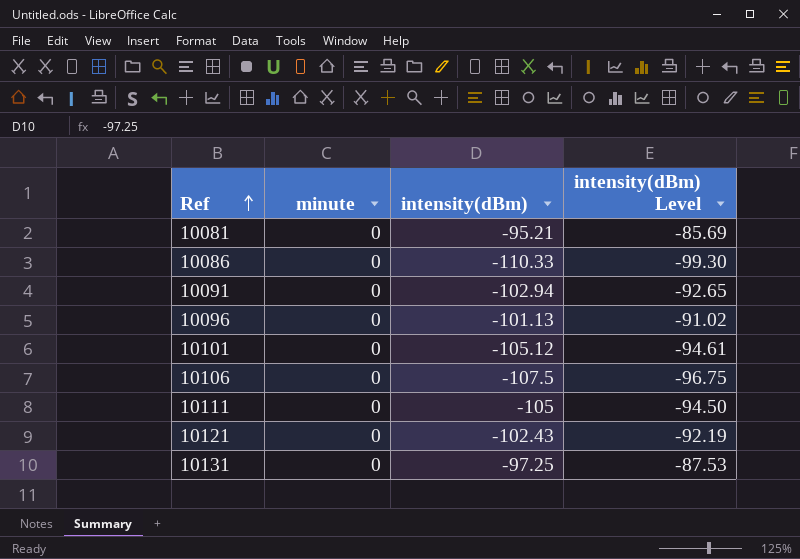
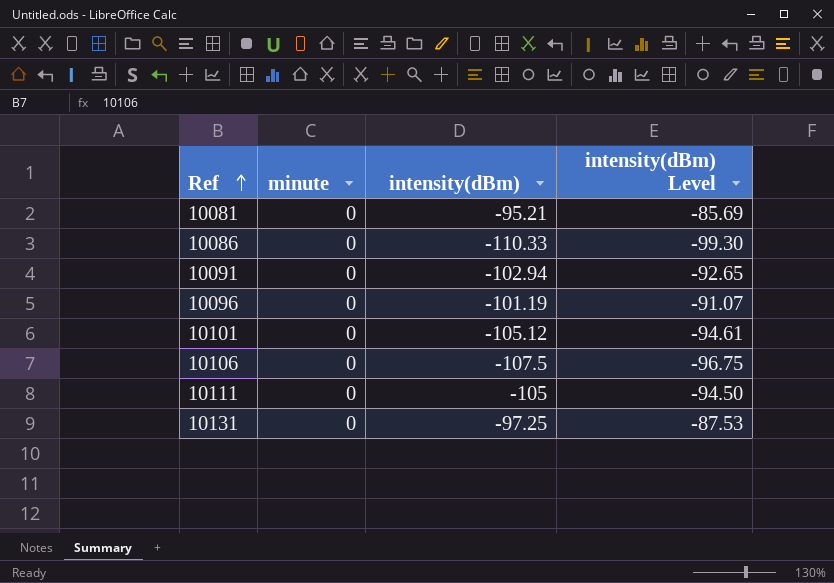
row 10121: 0 | -102.43 | -92.19 -> none
10096 | intensity(dBm): -101.13 -> -101.19
10096 | intensity(dBm) Level: -91.02 -> -91.07

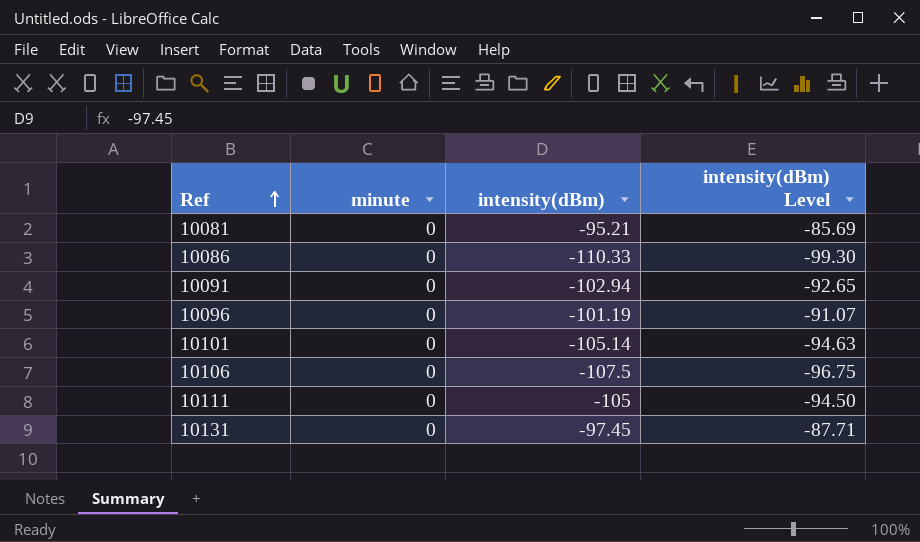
10101 | intensity(dBm): -105.12 -> -105.14
10101 | intensity(dBm) Level: -94.61 -> -94.63
10131 | intensity(dBm): -97.25 -> -97.45
10131 | intensity(dBm) Level: -87.53 -> -87.71

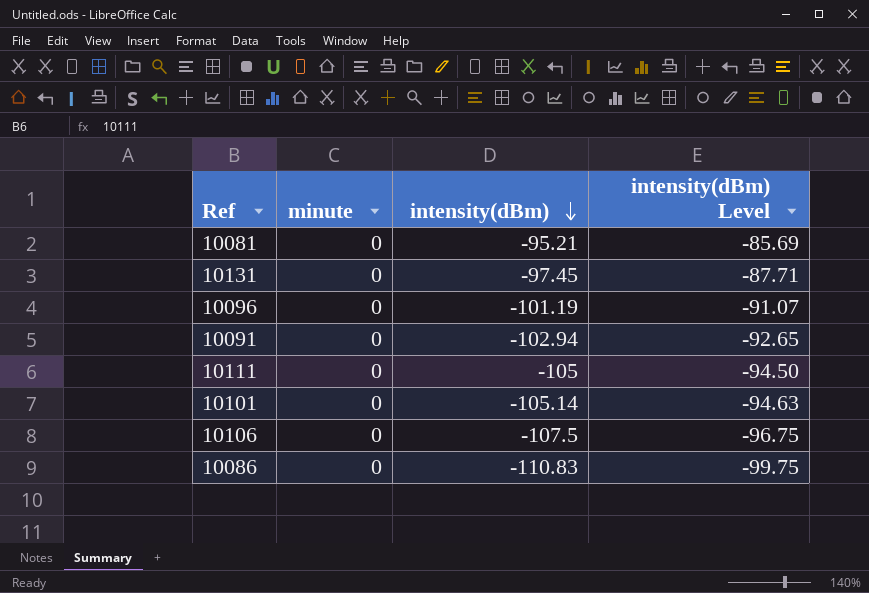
row order: Ref ascending -> intensity(dBm) descending
10086 | intensity(dBm): -110.33 -> -110.83
10086 | intensity(dBm) Level: -99.30 -> -99.75

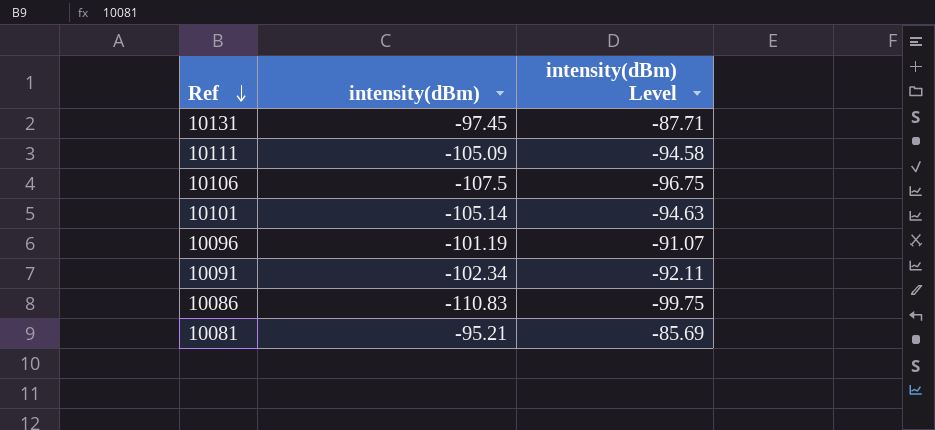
row order: intensity(dBm) descending -> Ref descending
column minute | position: 2 -> none
10111 | intensity(dBm): -105 -> -105.09
10111 | intensity(dBm) Level: -94.50 -> -94.58
10091 | intensity(dBm): -102.94 -> -102.34
10091 | intensity(dBm) Level: -92.65 -> -92.11

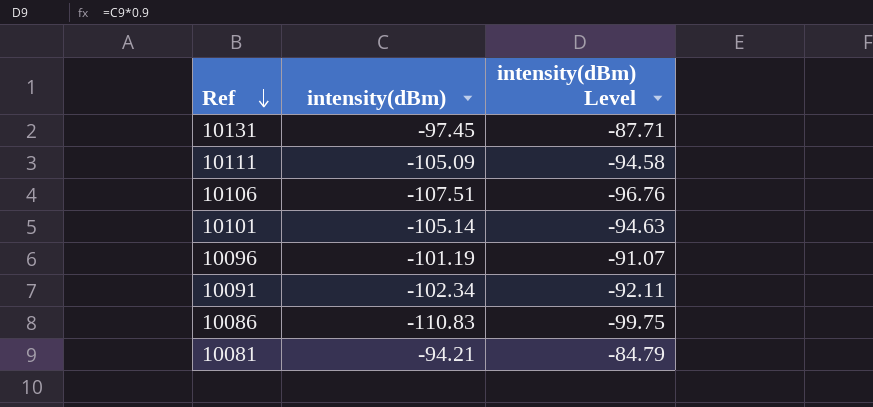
10106 | intensity(dBm): -107.5 -> -107.51
10106 | intensity(dBm) Level: -96.75 -> -96.76
10081 | intensity(dBm): -95.21 -> -94.21
10081 | intensity(dBm) Level: -85.69 -> -84.79

